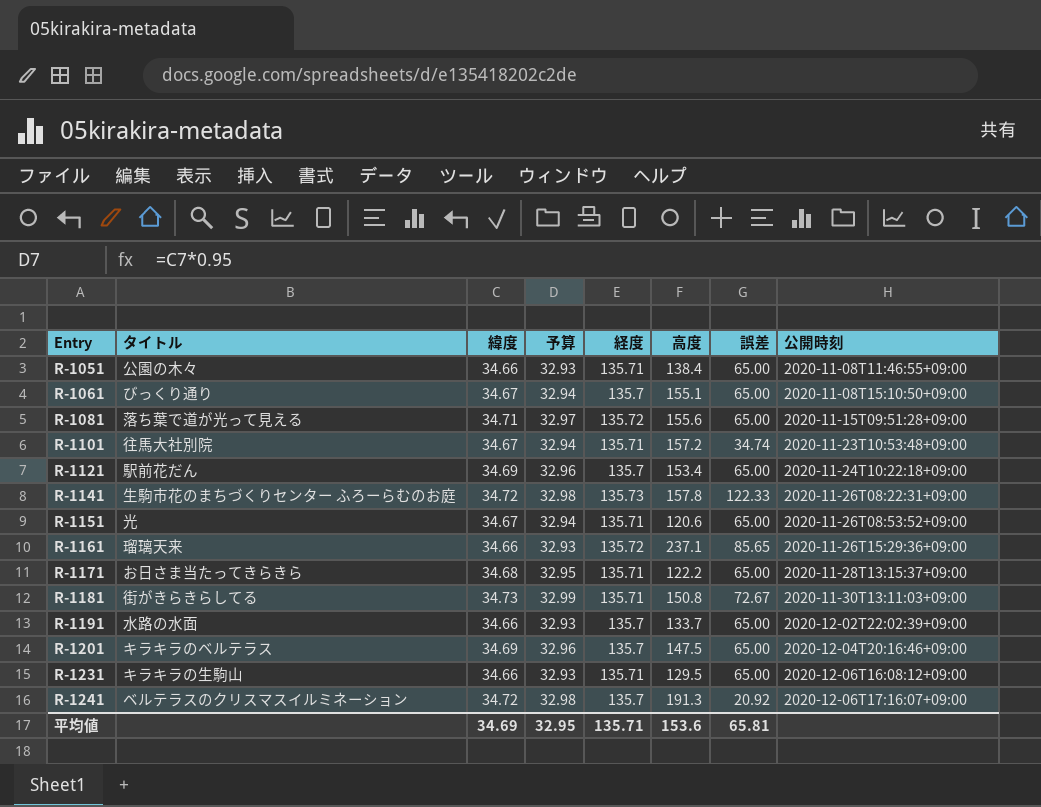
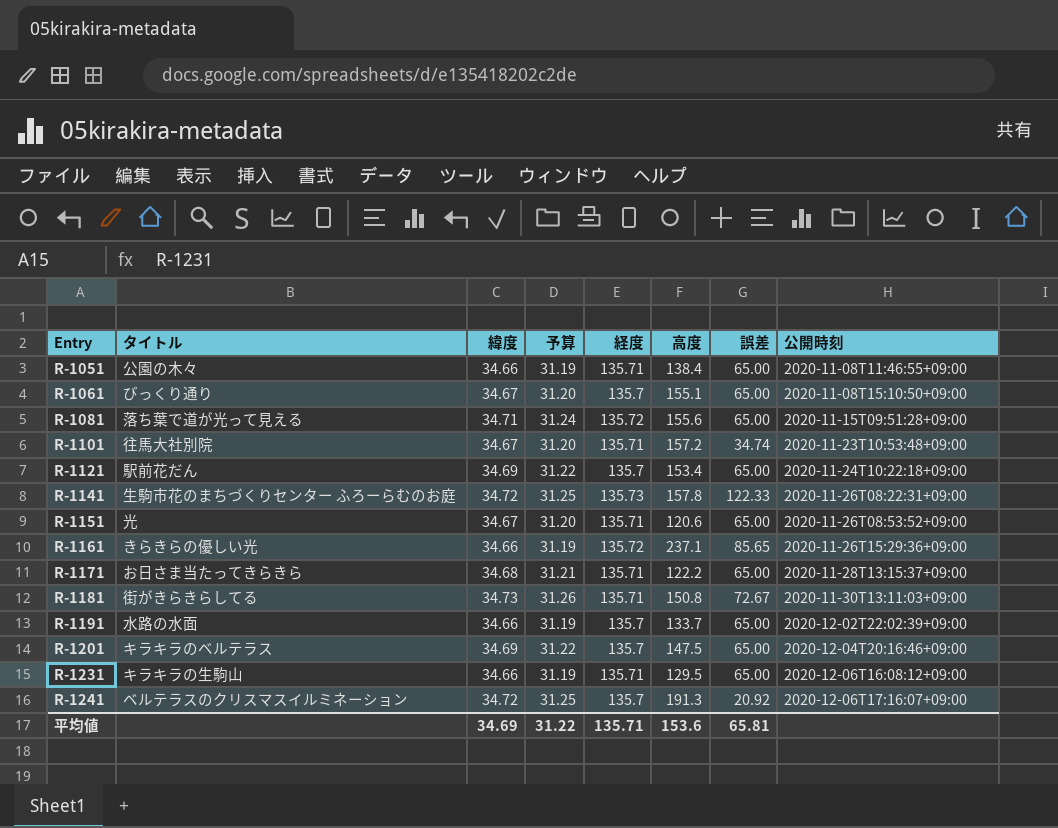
column 予算 | formula: [緯度] * 0.95 -> [緯度] * 0.9
R-1161 | タイトル: 瑠璃天来 -> きらきらの優しい光
平均値 | 予算: 32.95 -> 31.22

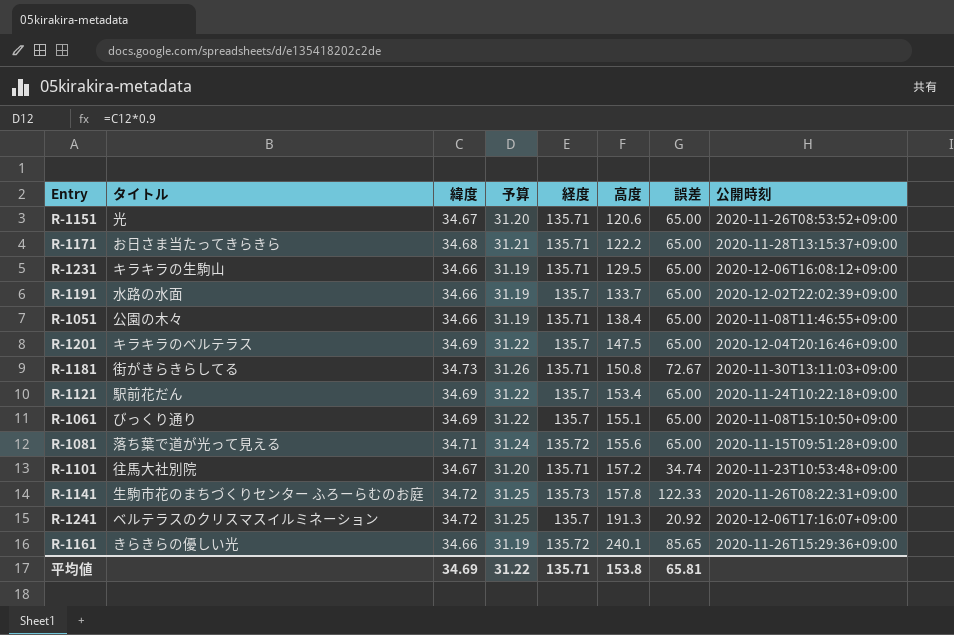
row order: Entry ascending -> 高度 ascending
R-1061 | 緯度: 34.67 -> 34.69
R-1061 | 予算: 31.20 -> 31.22
R-1161 | 高度: 237.1 -> 240.1
平均値 | 高度: 153.6 -> 153.8

